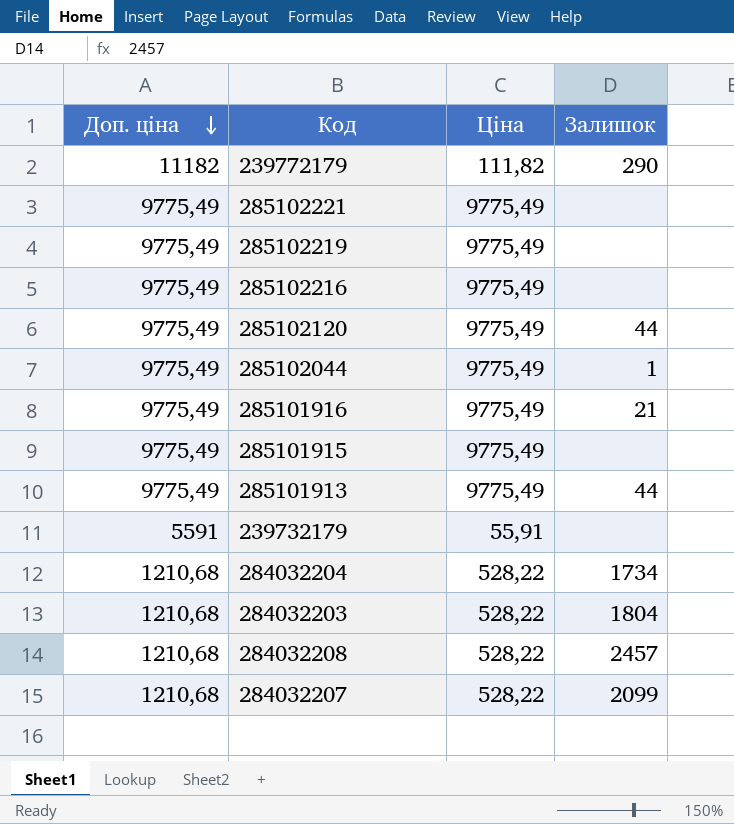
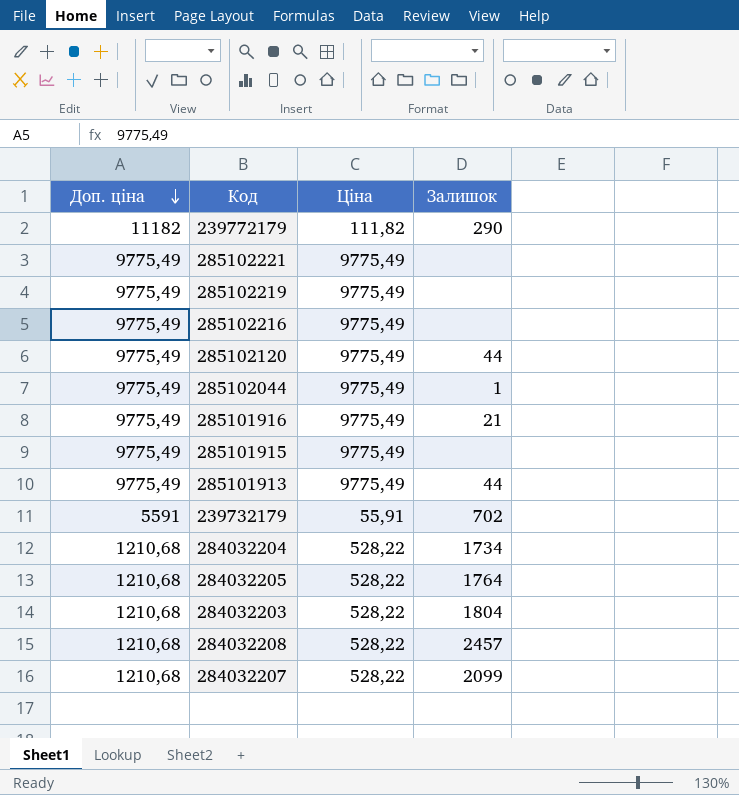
239732179 | Залишок: none -> 702
row 284032205: none -> 1210,68 | 528,22 | 1764

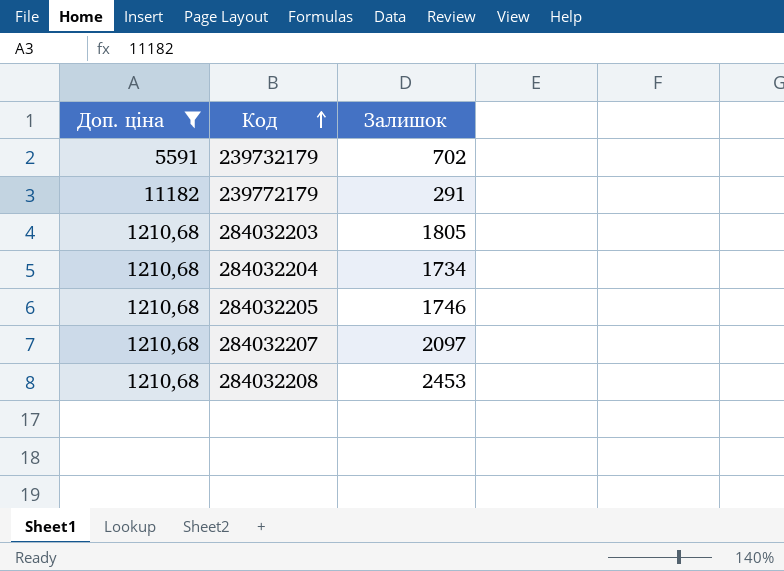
filter: none -> Доп. ціна != 9775,49
row order: Доп. ціна descending -> Код ascending
column Ціна | position: 3 -> none
239772179 | Залишок: 290 -> 291
284032203 | Залишок: 1804 -> 1805
284032205 | Залишок: 1764 -> 1746
284032207 | Залишок: 2099 -> 2097
284032208 | Залишок: 2457 -> 2453

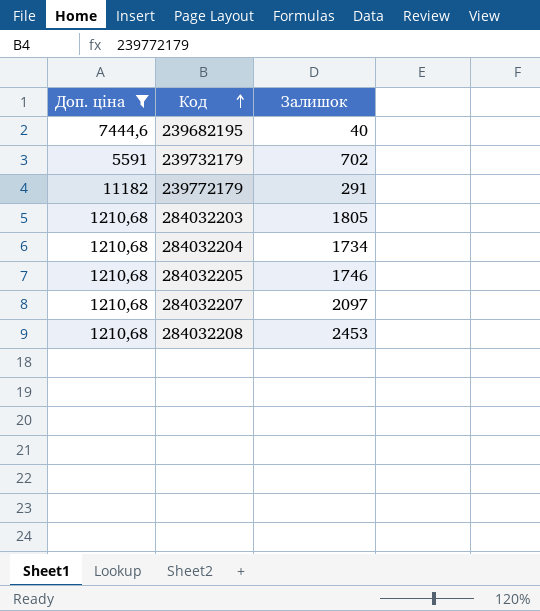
row 239682195: none -> 7444,6 | 40

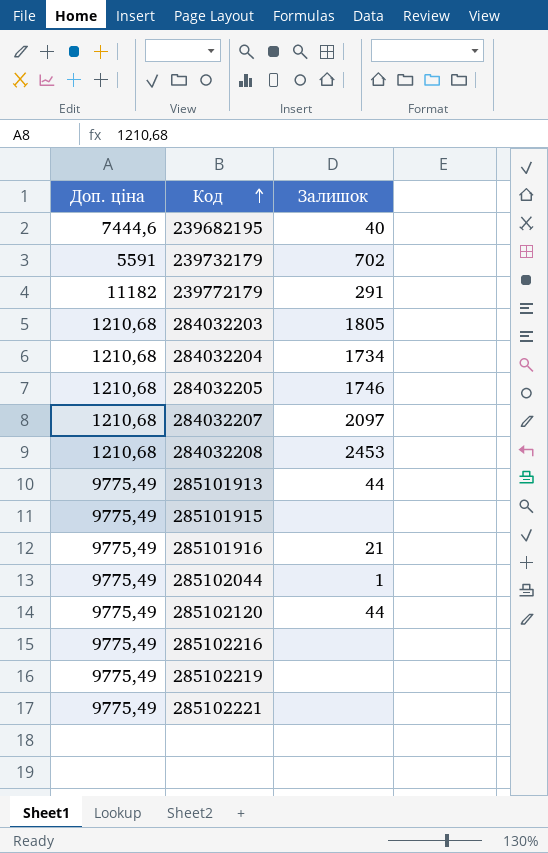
filter: Доп. ціна != 9775,49 -> none

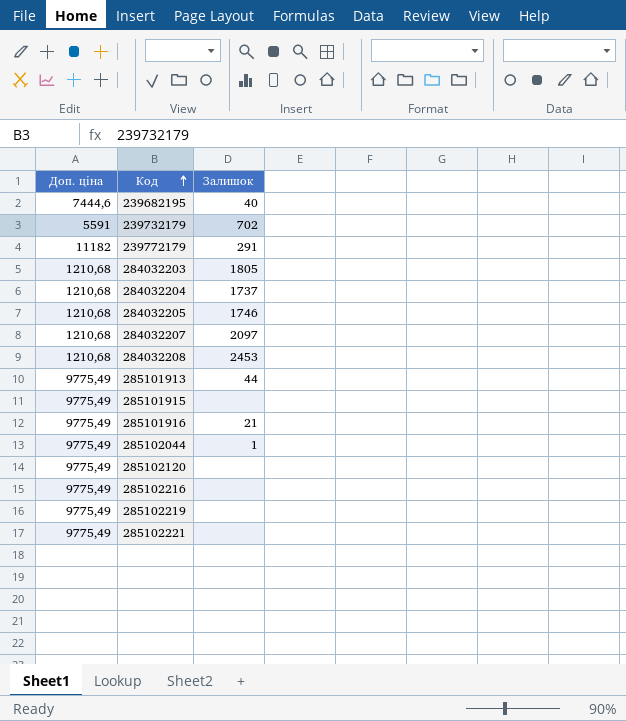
284032204 | Залишок: 1734 -> 1737
285102120 | Залишок: 44 -> none

